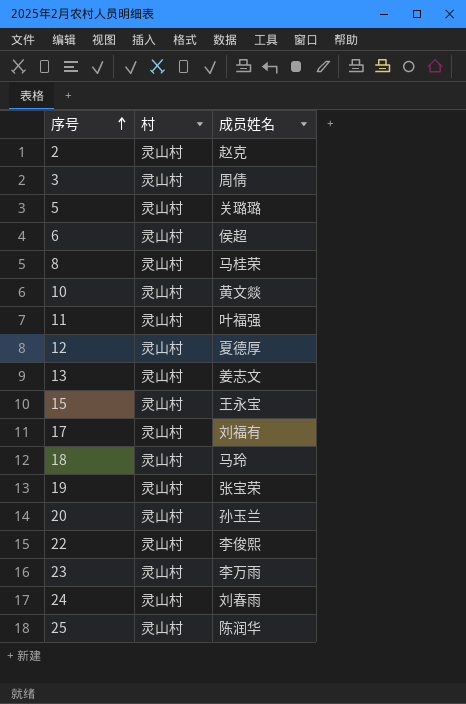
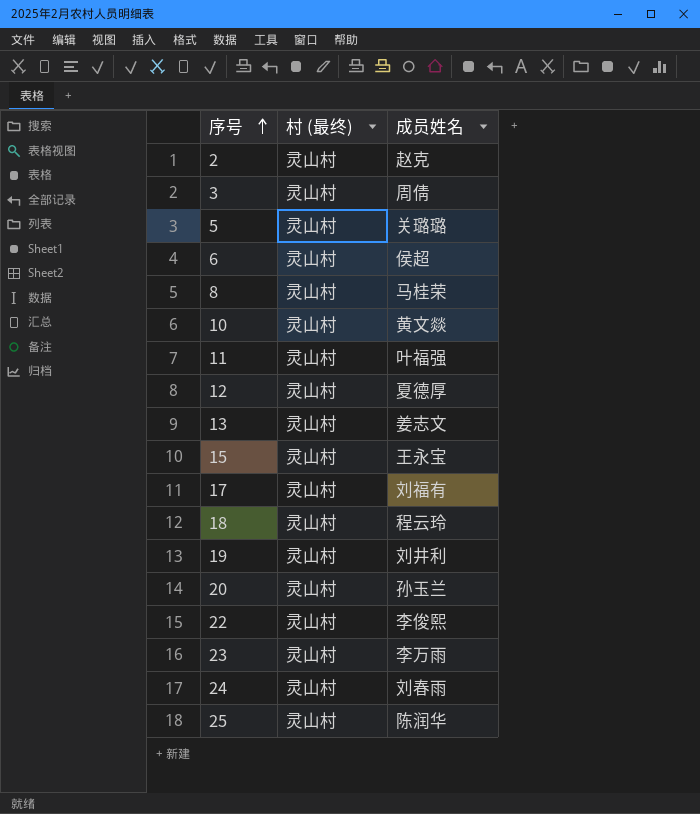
column name: 村 -> 村 (最终)
18 | 成员姓名: 马玲 -> 程云玲
19 | 成员姓名: 张宝荣 -> 刘井利

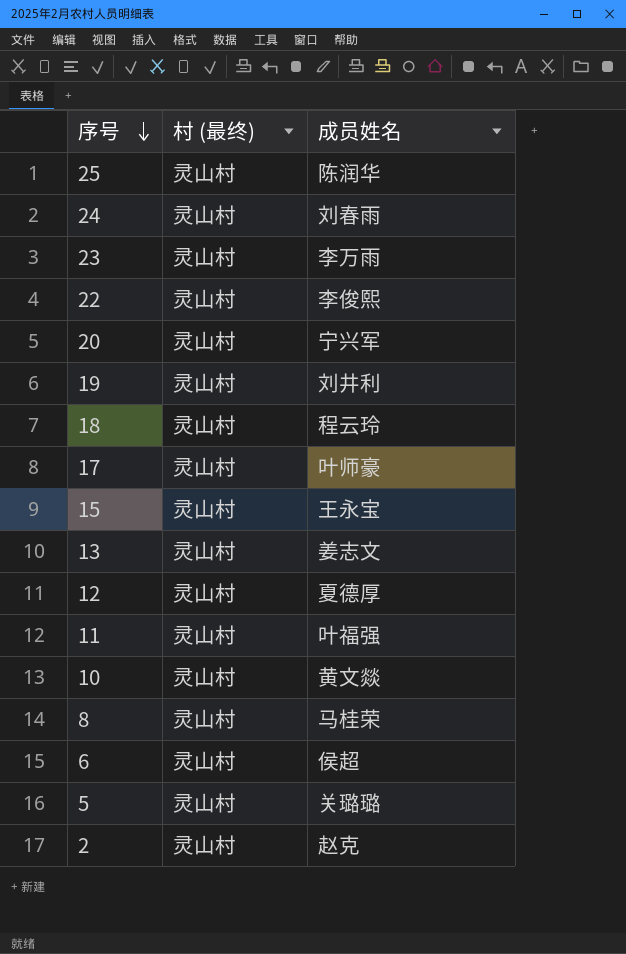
row order: 序号 ascending -> 序号 descending
row 3: 灵山村 | 周倩 -> none
20 | 成员姓名: 孙玉兰 -> 宁兴军
17 | 成员姓名: 刘福有 -> 叶师豪

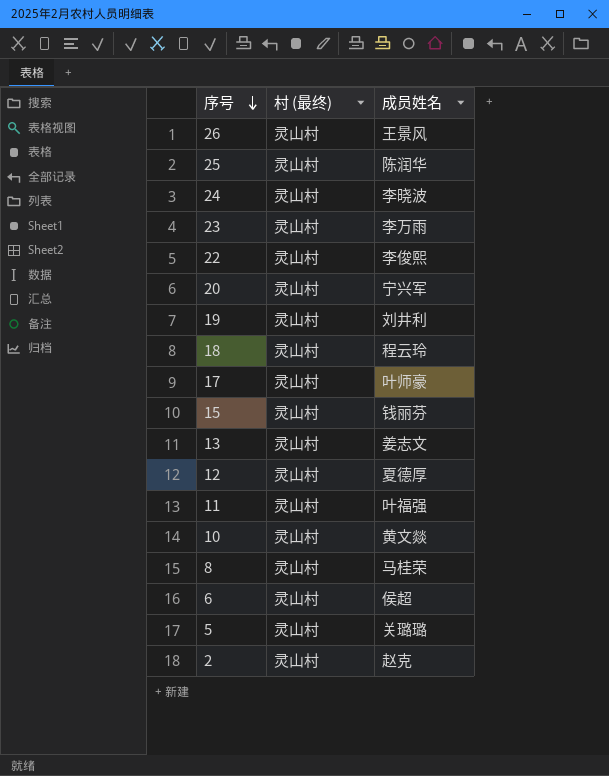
row 26: none -> 灵山村 | 王景风
24 | 成员姓名: 刘春雨 -> 李晓波
15 | 成员姓名: 王永宝 -> 钱丽芬

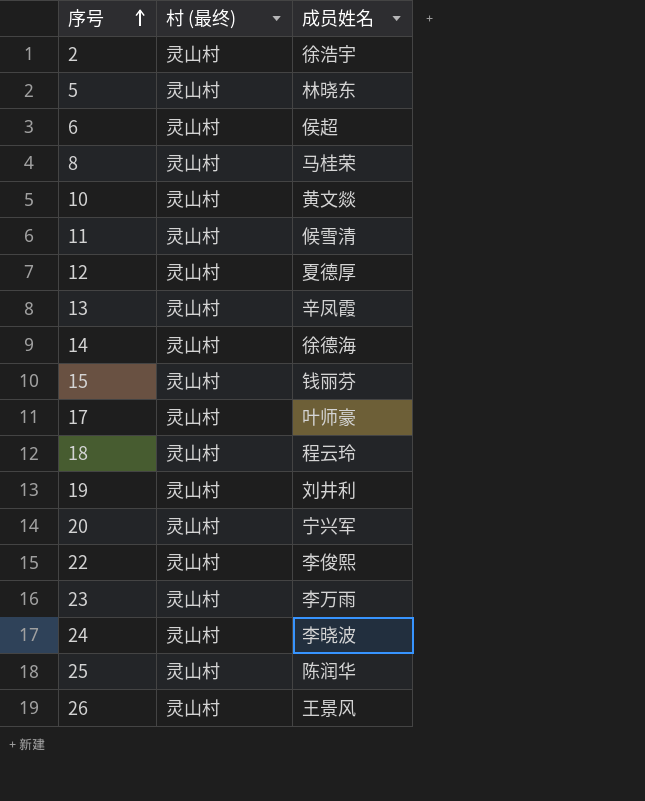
row order: 序号 descending -> 序号 ascending
2 | 成员姓名: 赵克 -> 徐浩宇
5 | 成员姓名: 关璐璐 -> 林晓东
11 | 成员姓名: 叶福强 -> 候雪清
13 | 成员姓名: 姜志文 -> 辛凤霞
row 14: none -> 灵山村 | 徐德海

